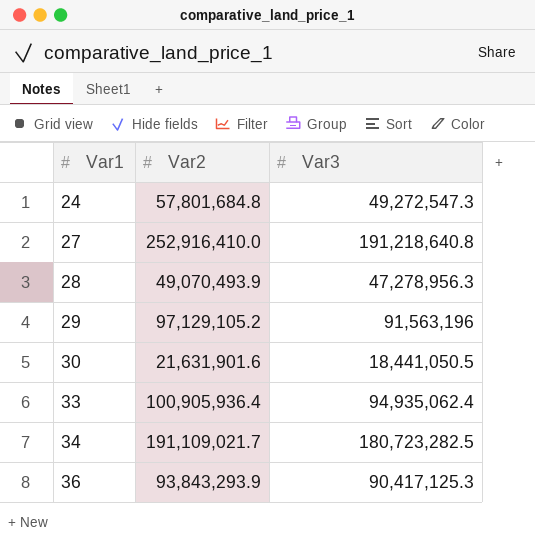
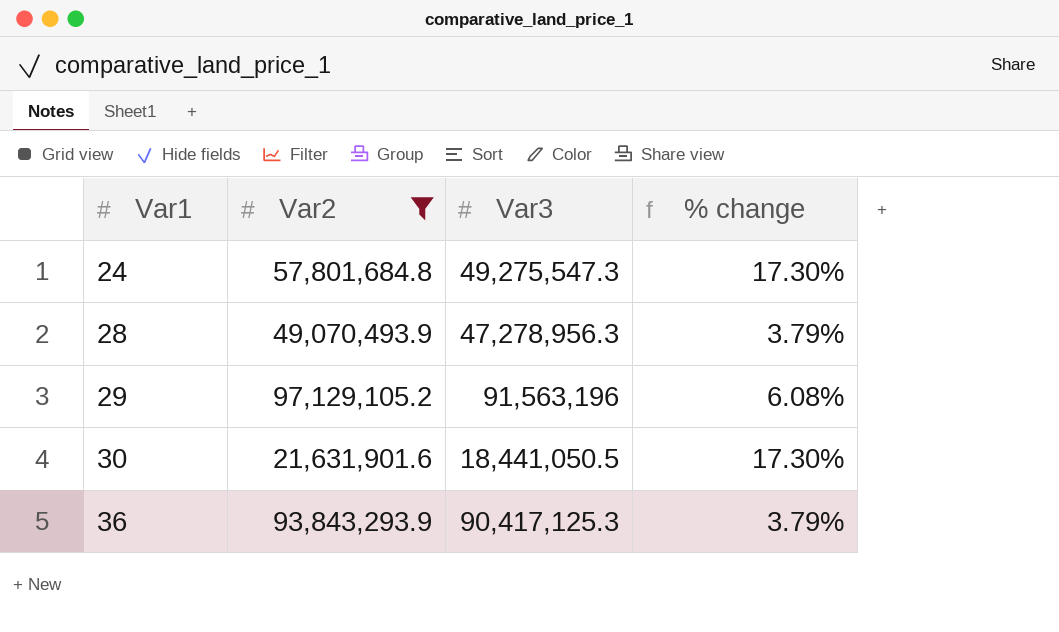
filter: none -> Var2 <= 97,129,105.2
column % change | formula: none -> ([Var2] - [Var3]) / [Var3]
24 | Var3: 49,272,547.3 -> 49,275,547.3

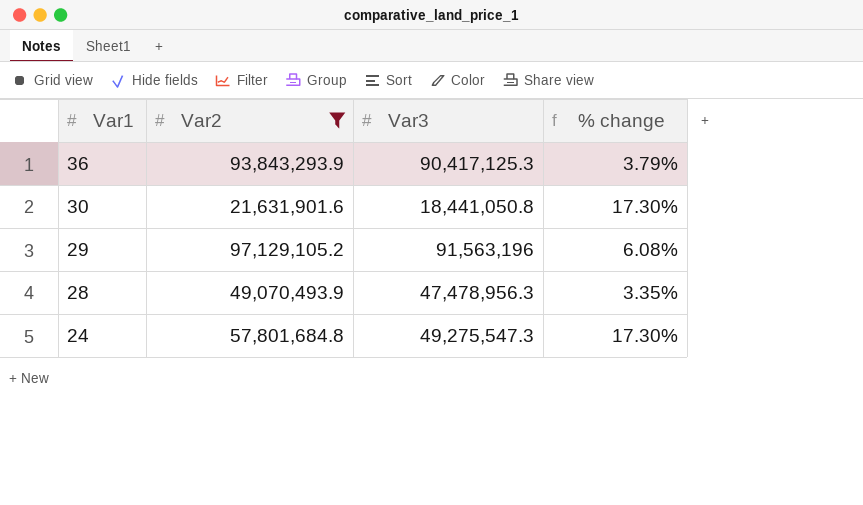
row order: Var1 ascending -> Var1 descending
30 | Var3: 18,441,050.5 -> 18,441,050.8
28 | Var3: 47,278,956.3 -> 47,478,956.3
28 | % change: 3.79% -> 3.35%

